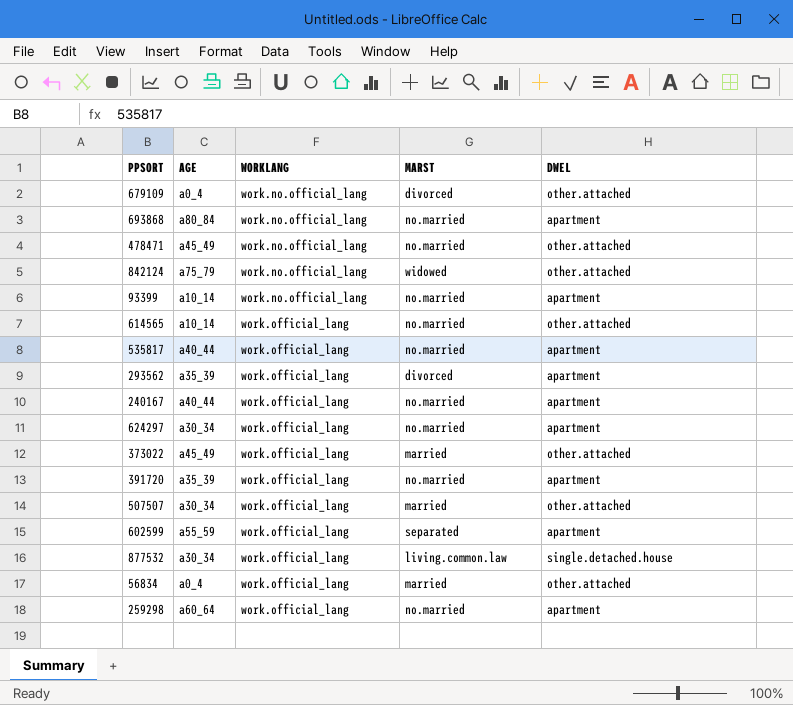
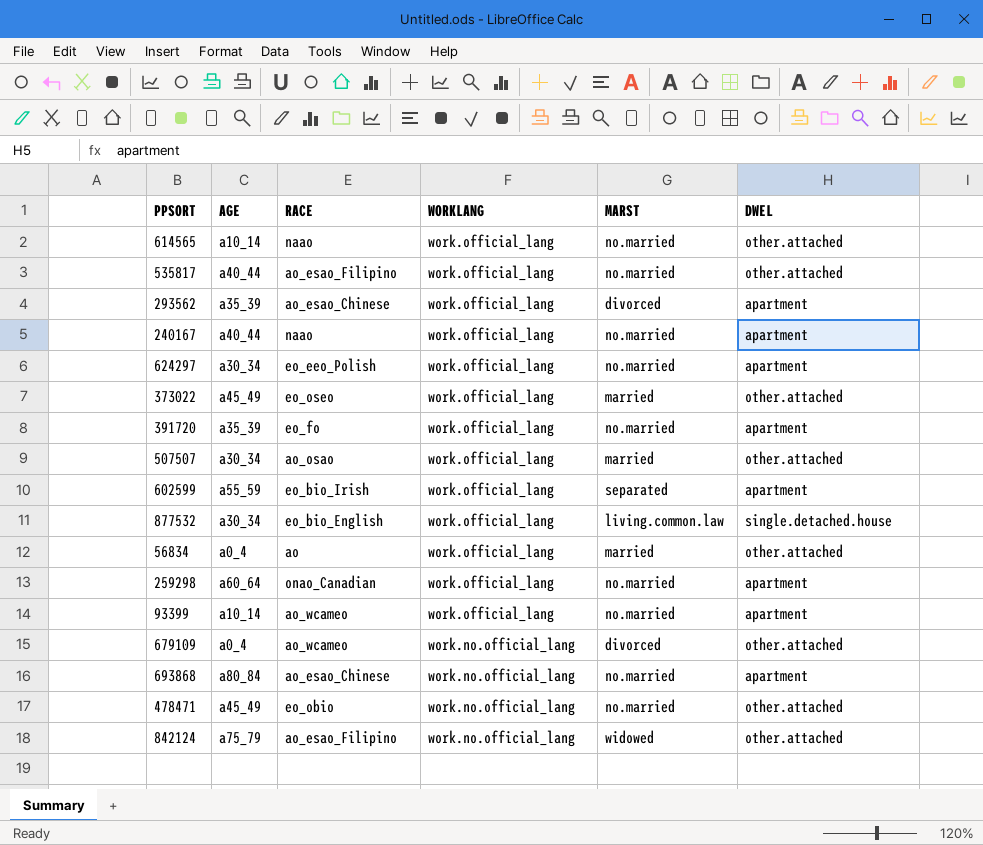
row order: WORKLANG ascending -> WORKLANG descending
column RACE | position: none -> 3
535817 | DWEL: apartment -> other.attached
93399 | WORKLANG: work.no.official_lang -> work.official_lang

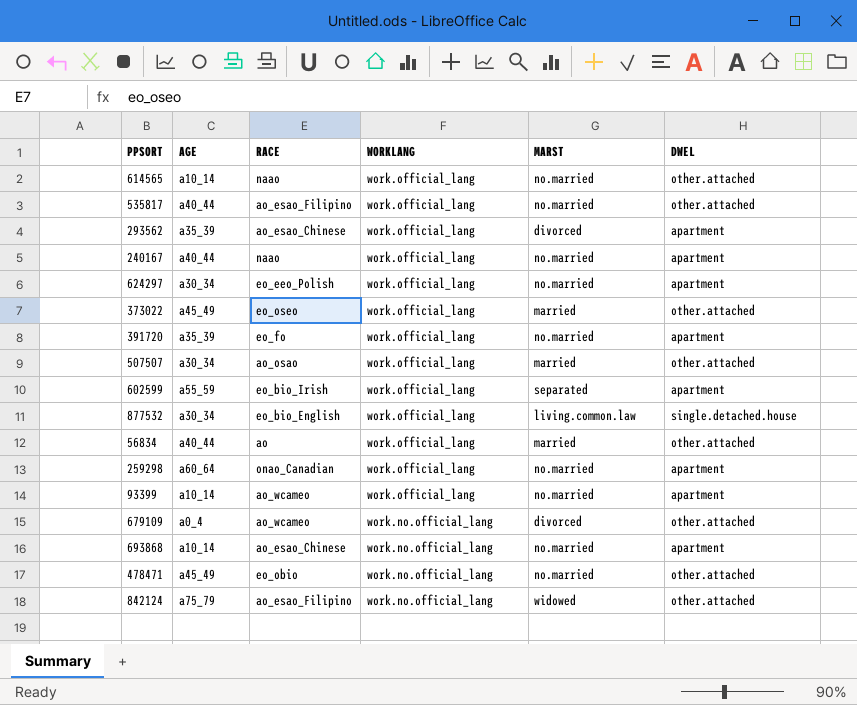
56834 | AGE: a0_4 -> a40_44
693868 | AGE: a80_84 -> a10_14

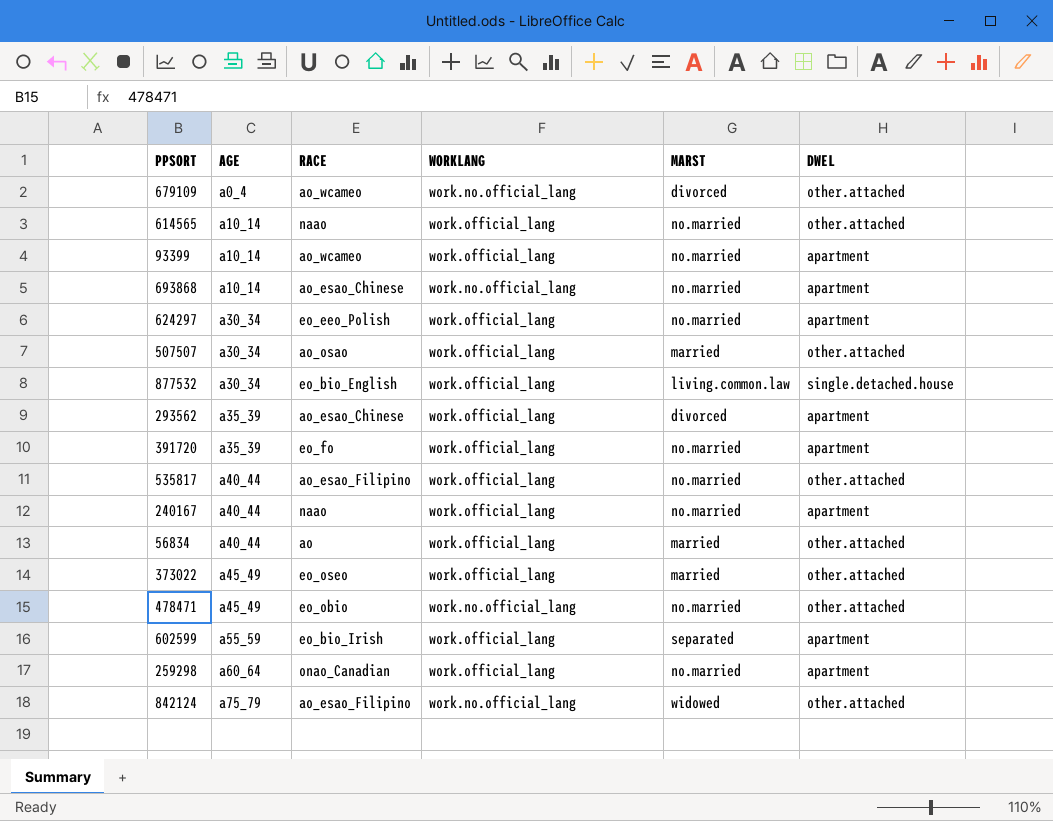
row order: WORKLANG descending -> AGE ascending

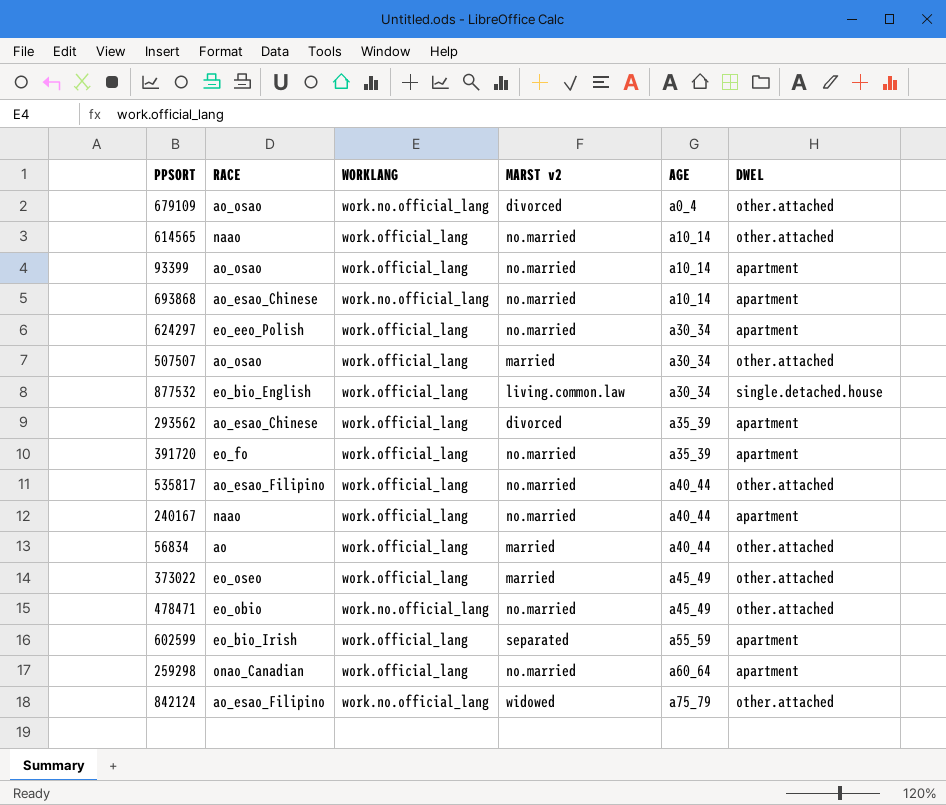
column name: MARST -> MARST v2
column AGE | position: 2 -> 5
679109 | RACE: ao_wcameo -> ao_osao
93399 | RACE: ao_wcameo -> ao_osao

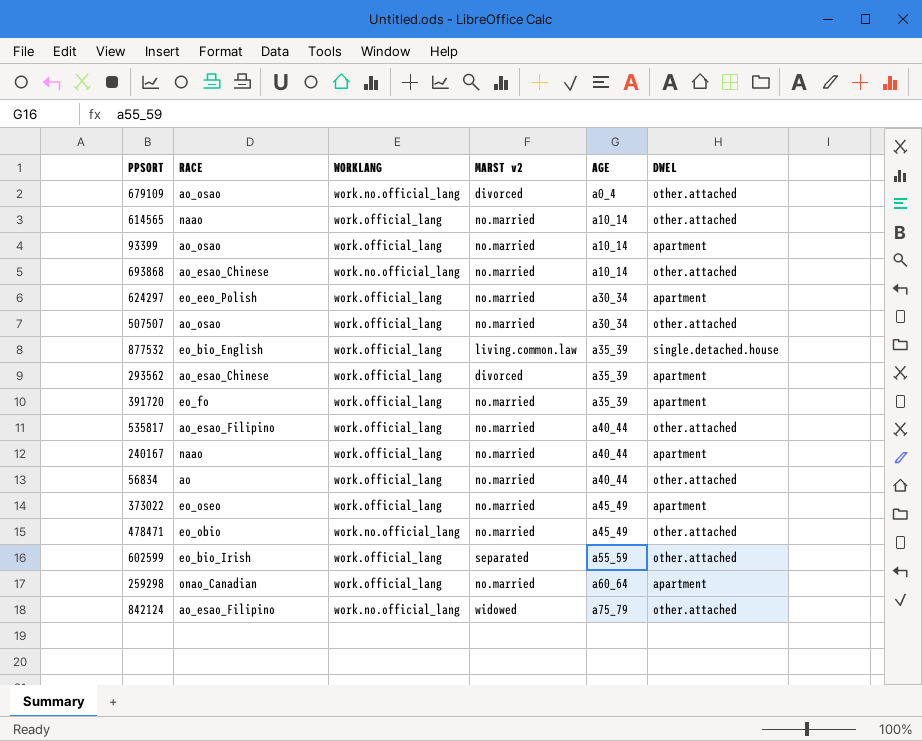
693868 | DWEL: apartment -> other.attached
507507 | MARST v2: married -> no.married
877532 | AGE: a30_34 -> a35_39
56834 | MARST v2: married -> no.married
373022 | MARST v2: married -> no.married
373022 | DWEL: other.attached -> apartment
602599 | DWEL: apartment -> other.attached

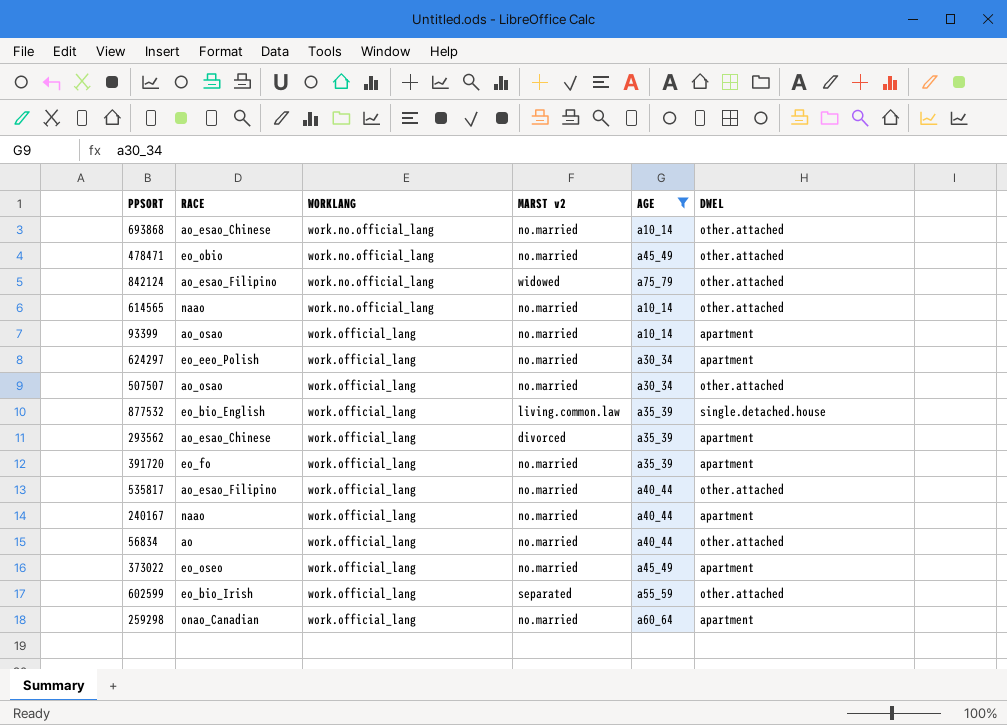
filter: none -> AGE != a0_4
row order: AGE ascending -> WORKLANG ascending
614565 | WORKLANG: work.official_lang -> work.no.official_lang

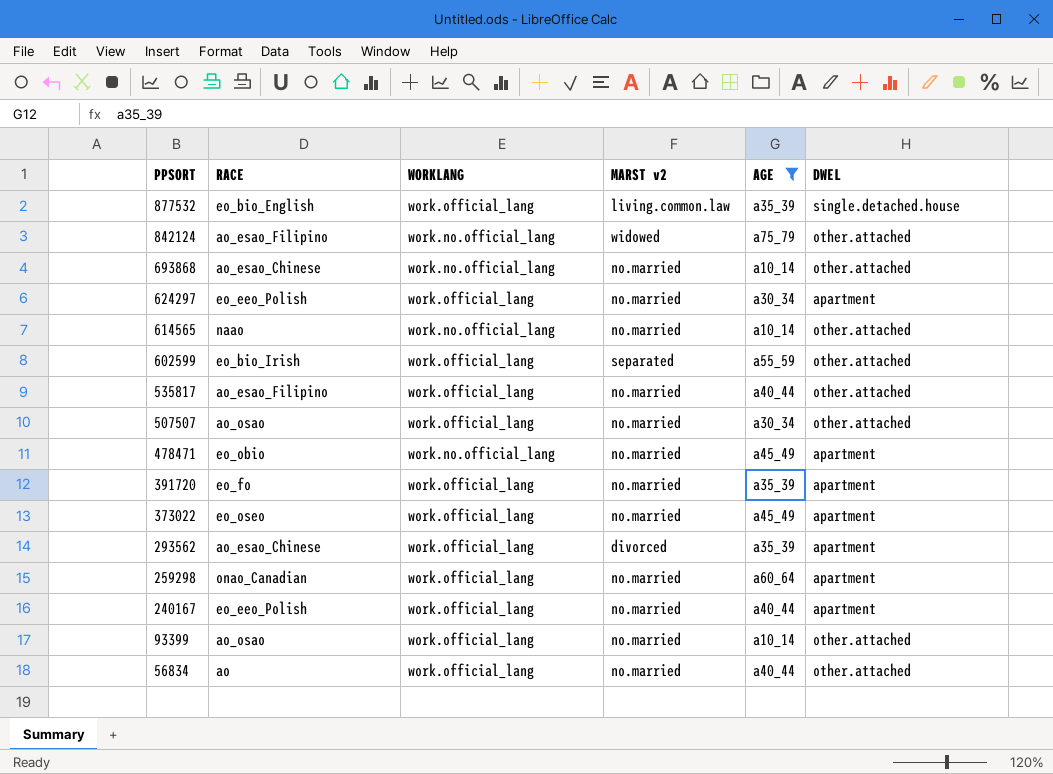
row order: WORKLANG ascending -> PPSORT descending
478471 | DWEL: other.attached -> apartment
240167 | RACE: naao -> eo_eeo_Polish
93399 | DWEL: apartment -> other.attached

